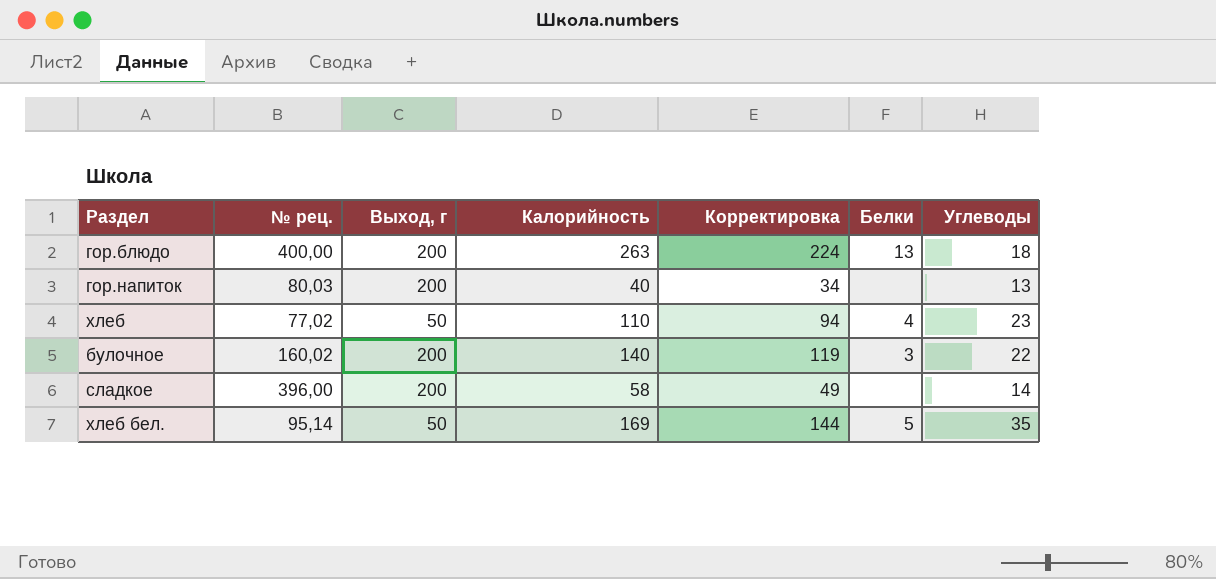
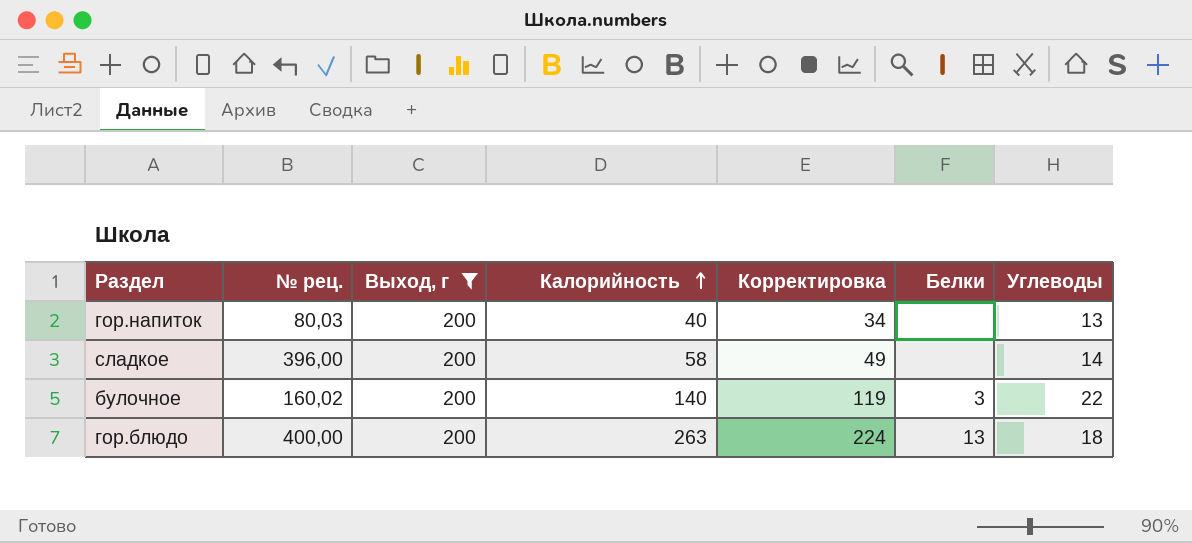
filter: none -> Выход, г = 200
row order: none -> Калорийность ascending

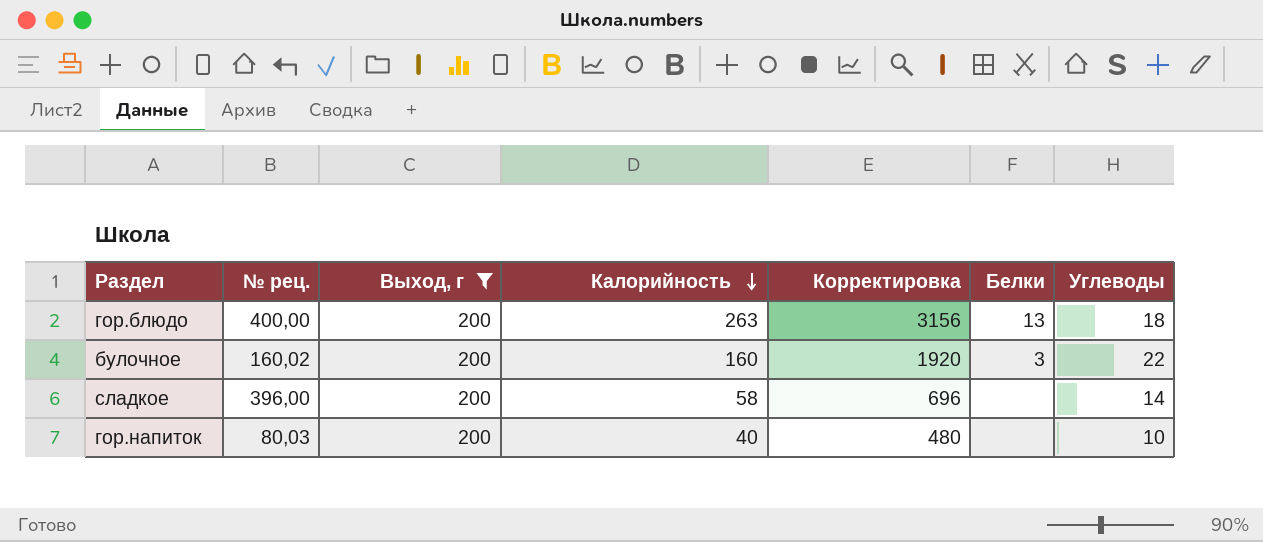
row order: Калорийность ascending -> Калорийность descending
column Корректировка | formula: [Калорийность] * 0,85 -> [Калорийность] * 12
булочное | Калорийность: 140 -> 160
гор.напиток | Углеводы: 13 -> 10

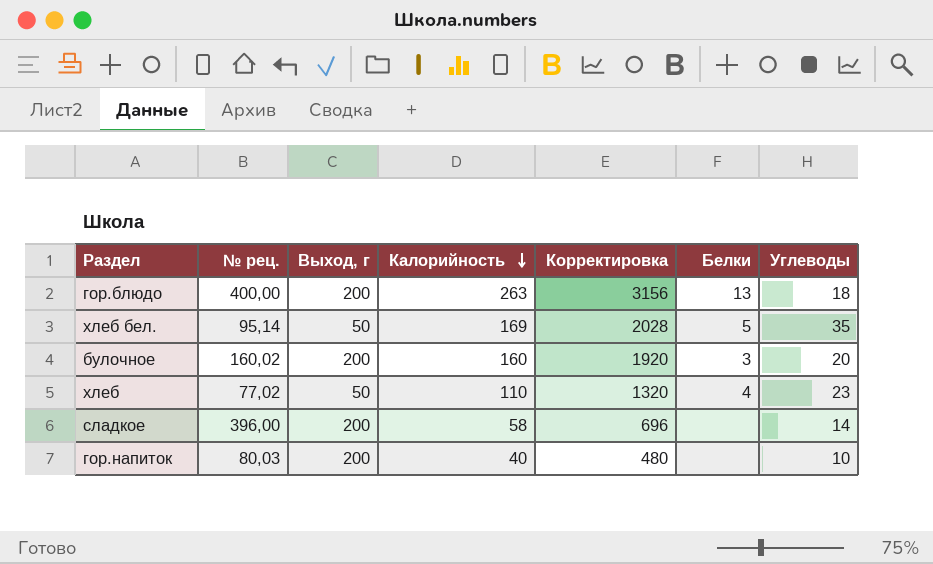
filter: Выход, г = 200 -> none
булочное | Углеводы: 22 -> 20

